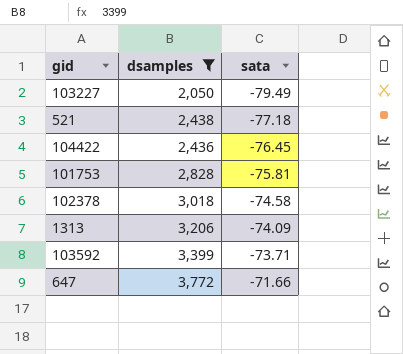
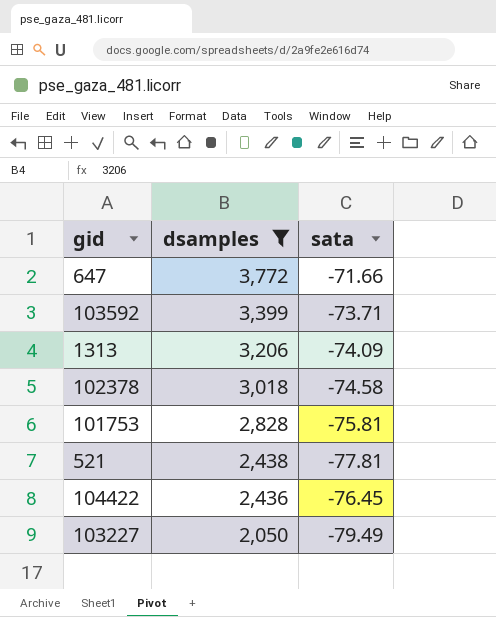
row order: sata ascending -> dsamples descending
521 | sata: -77.18 -> -77.81

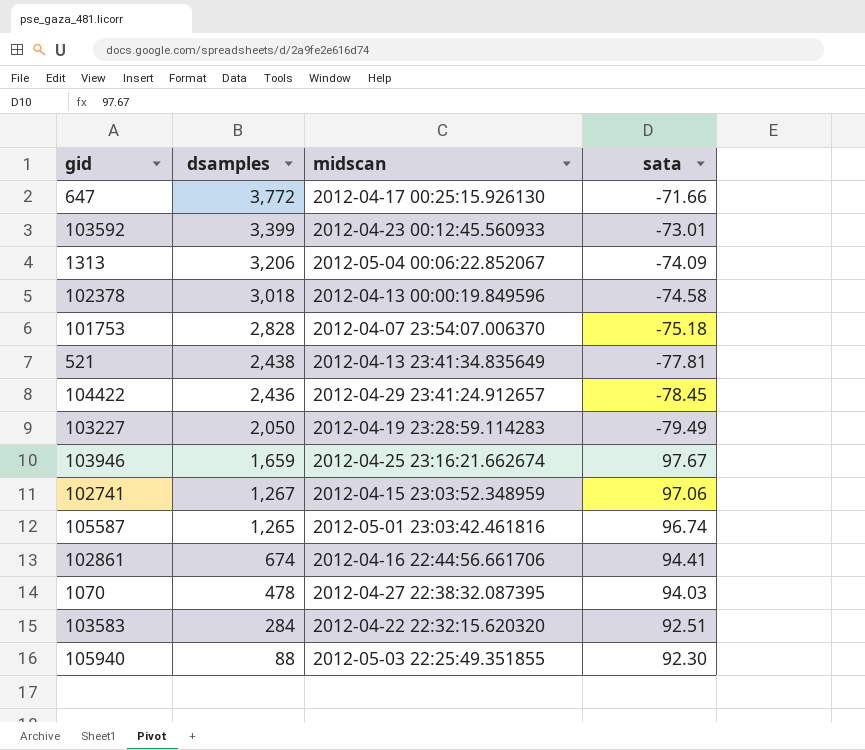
filter: dsamples >= 2,050 -> none
column midscan | position: none -> 3
103592 | sata: -73.71 -> -73.01
101753 | sata: -75.81 -> -75.18
104422 | sata: -76.45 -> -78.45

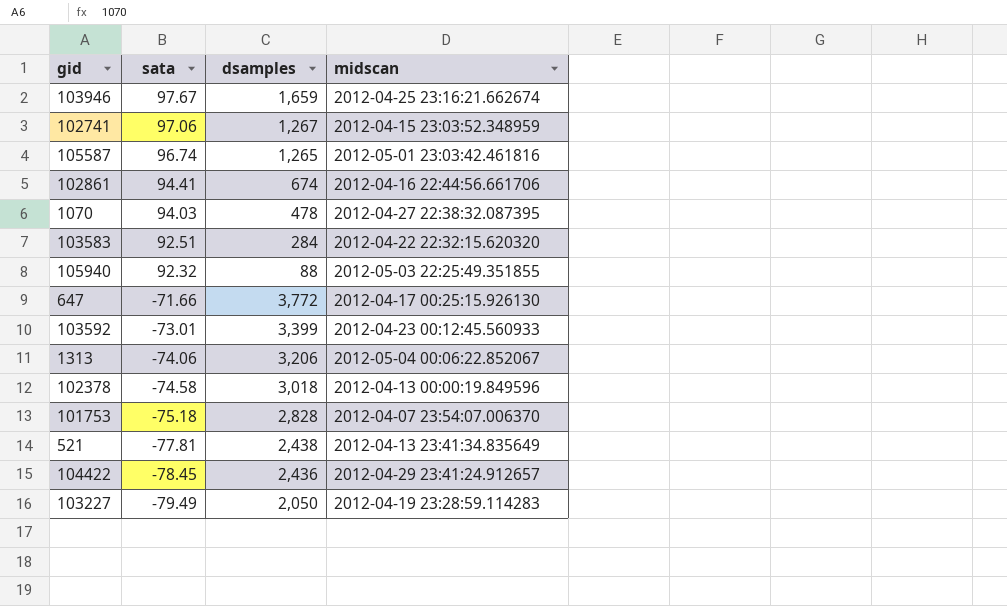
row order: dsamples descending -> sata descending
column sata | position: 4 -> 2
105940 | sata: 92.30 -> 92.32
1313 | sata: -74.09 -> -74.06

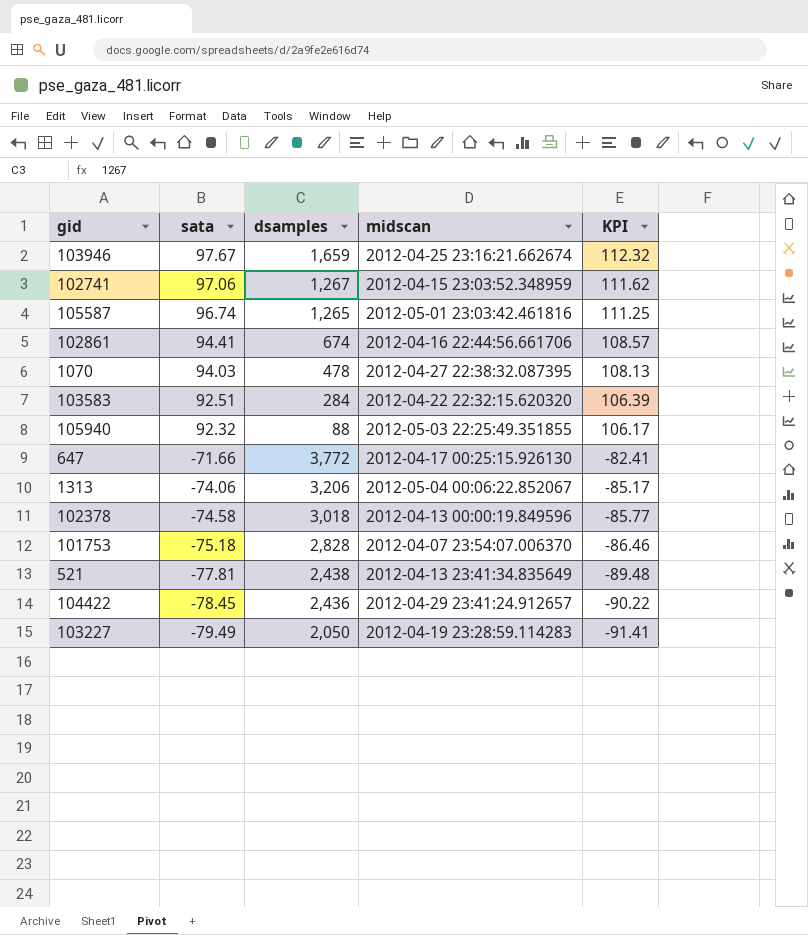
column KPI | formula: none -> [sata] * 1.15
row 103592: -73.01 | 3,399 | 2012-04-23 00:12:45.560933 -> none

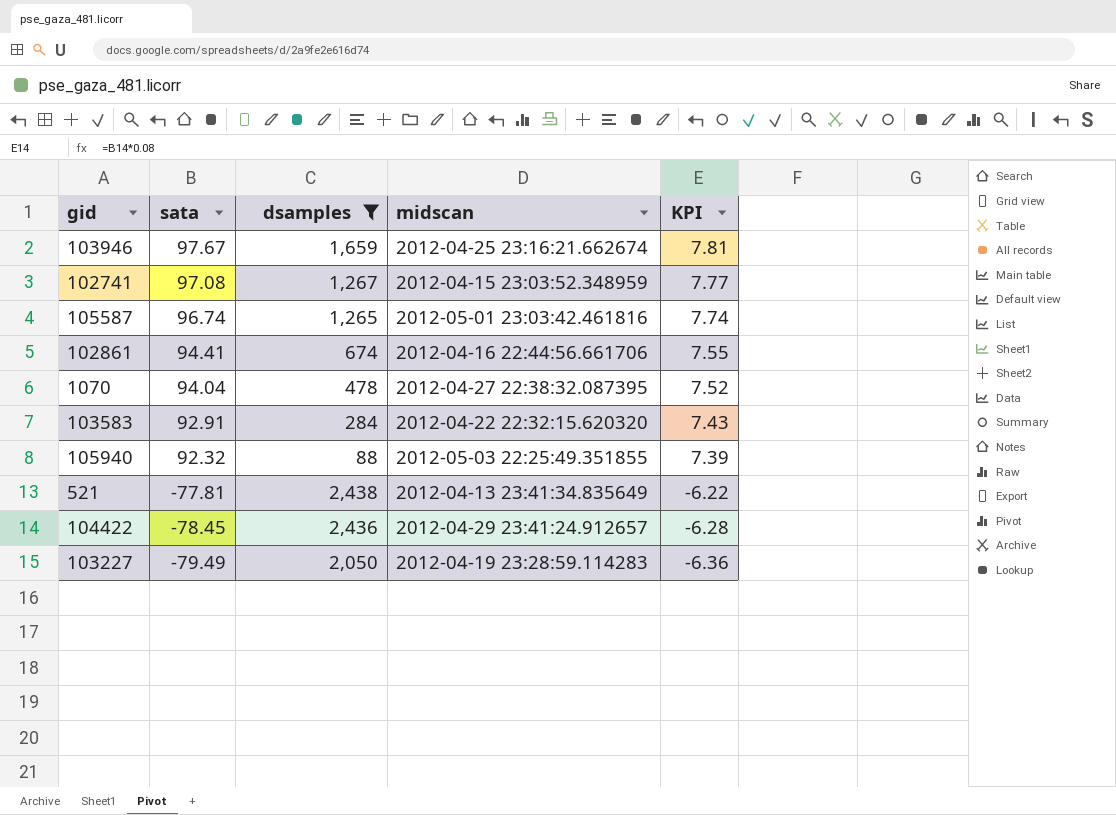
filter: none -> dsamples <= 2,438
column KPI | formula: [sata] * 1.15 -> [sata] * 0.08
102741 | sata: 97.06 -> 97.08
1070 | sata: 94.03 -> 94.04
103583 | sata: 92.51 -> 92.91

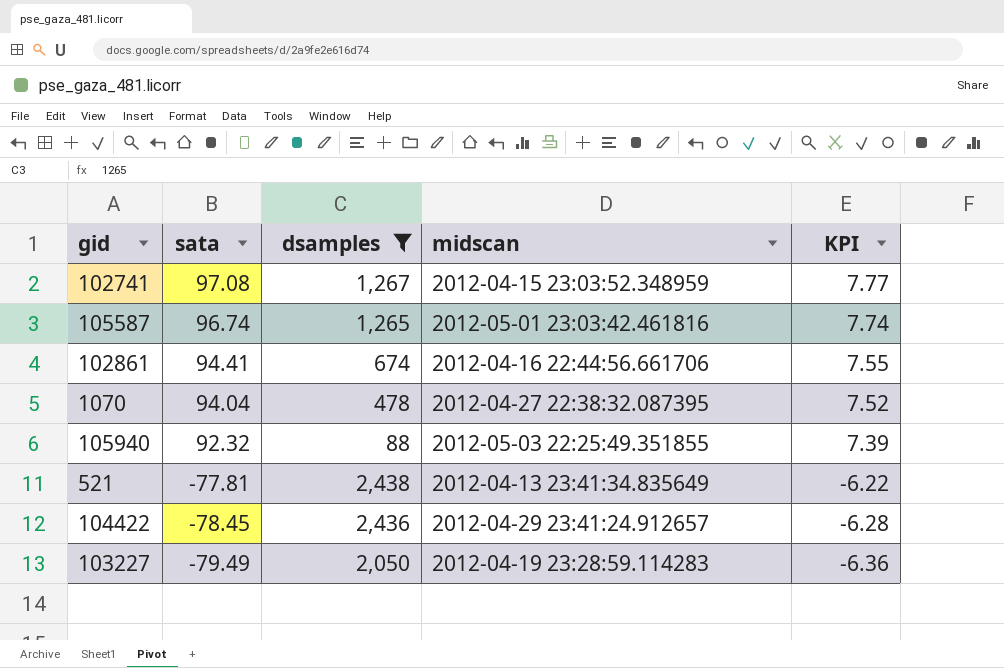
row 103946: 97.67 | 1,659 | 2012-04-25 23:16:21.662674 | 7.81 -> none
row 103583: 92.91 | 284 | 2012-04-22 22:32:15.620320 | 7.43 -> none

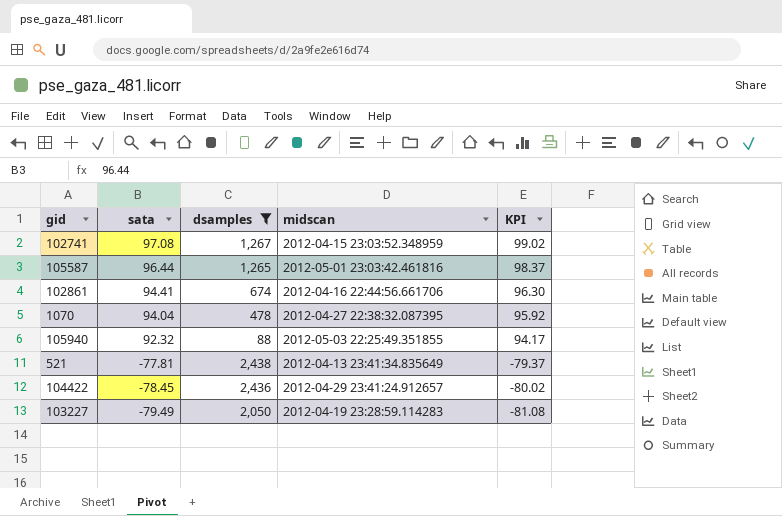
column KPI | formula: [sata] * 0.08 -> [sata] * 1.02
105587 | sata: 96.74 -> 96.44

